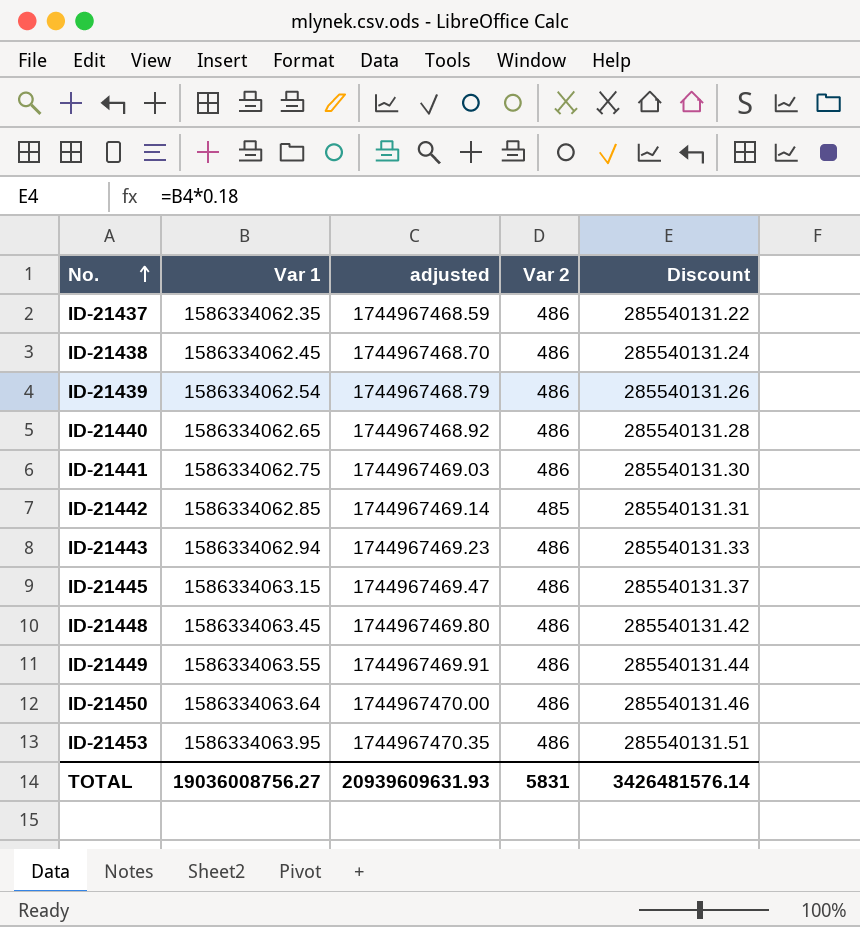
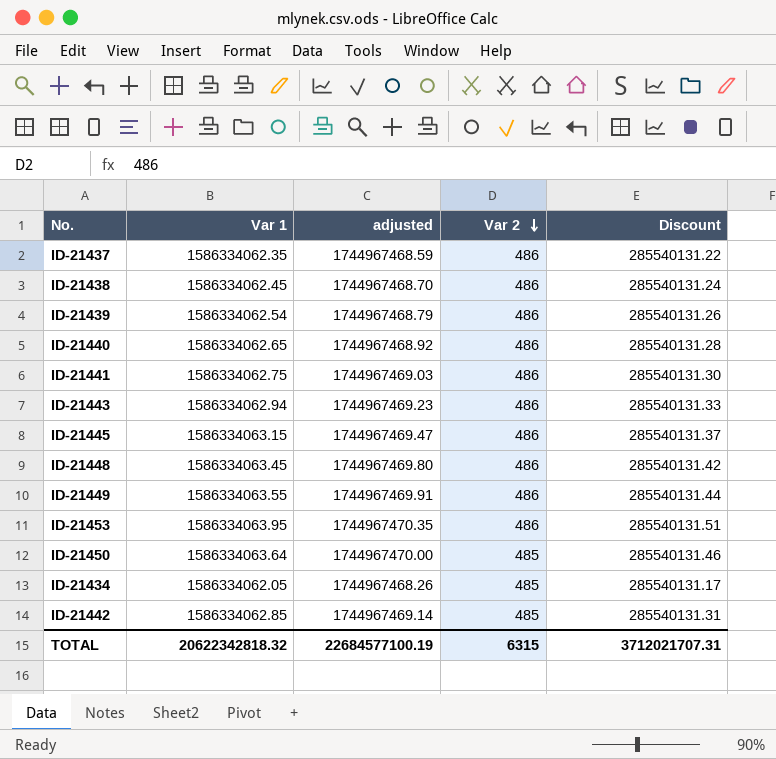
row order: No. ascending -> Var 2 descending
ID-21450 | Var 2: 486 -> 485
row ID-21434: none -> 1586334062.05 | 1744967468.26 | 485 | 285540131.17
TOTAL | Var 1: 19036008756.27 -> 20622342818.32
TOTAL | adjusted: 20939609631.93 -> 22684577100.19
TOTAL | Var 2: 5831 -> 6315
TOTAL | Discount: 3426481576.14 -> 3712021707.31

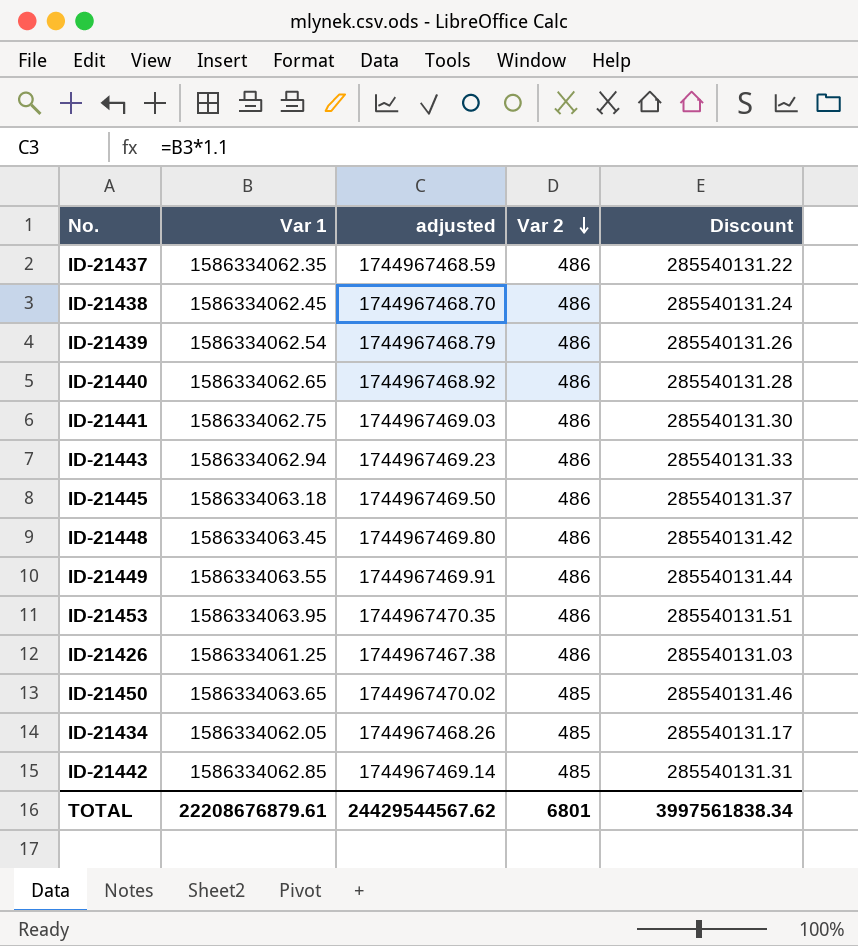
ID-21445 | Var 1: 1586334063.15 -> 1586334063.18
ID-21445 | adjusted: 1744967469.47 -> 1744967469.50
row ID-21426: none -> 1586334061.25 | 1744967467.38 | 486 | 285540131.03
ID-21450 | Var 1: 1586334063.64 -> 1586334063.65
ID-21450 | adjusted: 1744967470.00 -> 1744967470.02
TOTAL | Var 1: 20622342818.32 -> 22208676879.61
TOTAL | adjusted: 22684577100.19 -> 24429544567.62
TOTAL | Var 2: 6315 -> 6801
TOTAL | Discount: 3712021707.31 -> 3997561838.34

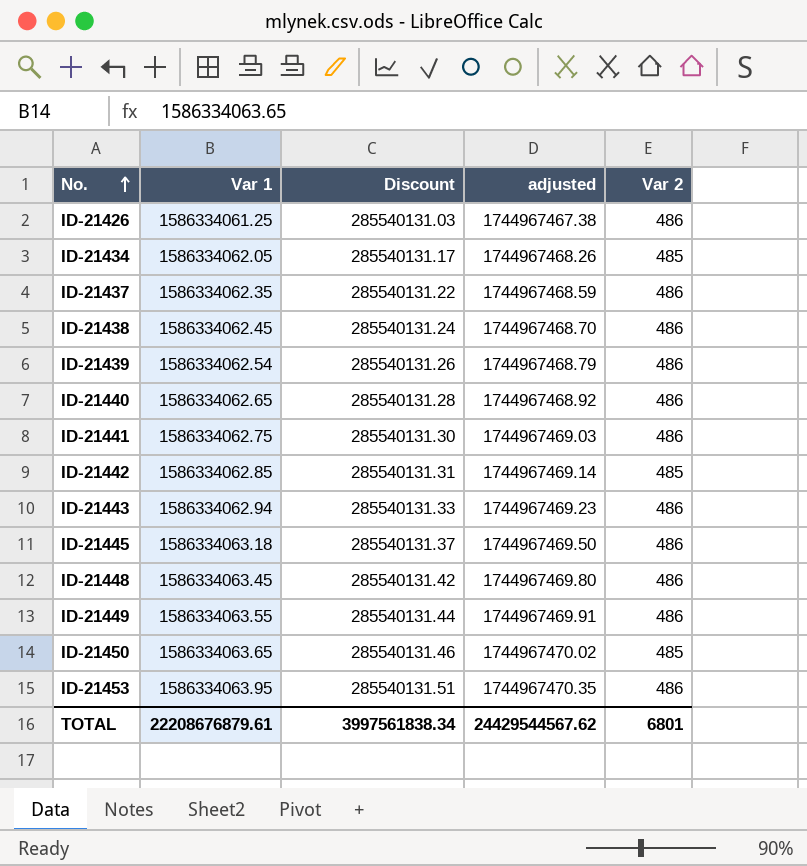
row order: Var 2 descending -> No. ascending
column Discount | position: 5 -> 3

